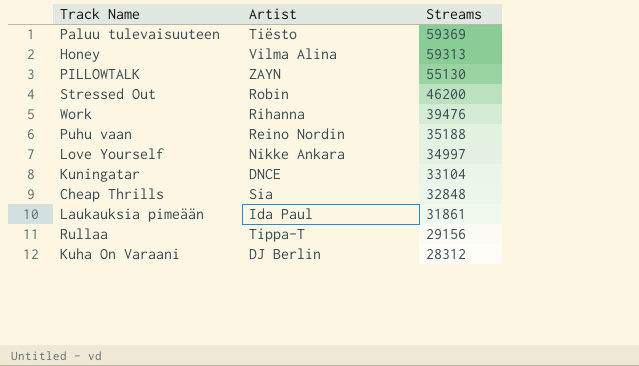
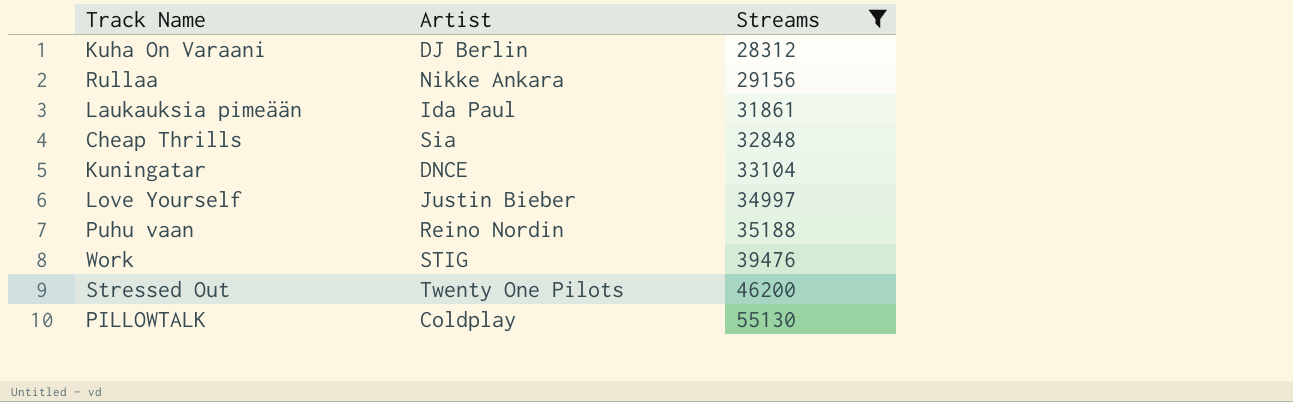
filter: none -> Streams <= 55130
row order: Streams descending -> Streams ascending
Rullaa | Artist: Tippa-T -> Nikke Ankara
Love Yourself | Artist: Nikke Ankara -> Justin Bieber
Work | Artist: Rihanna -> STIG
Stressed Out | Artist: Robin -> Twenty One Pilots
PILLOWTALK | Artist: ZAYN -> Coldplay

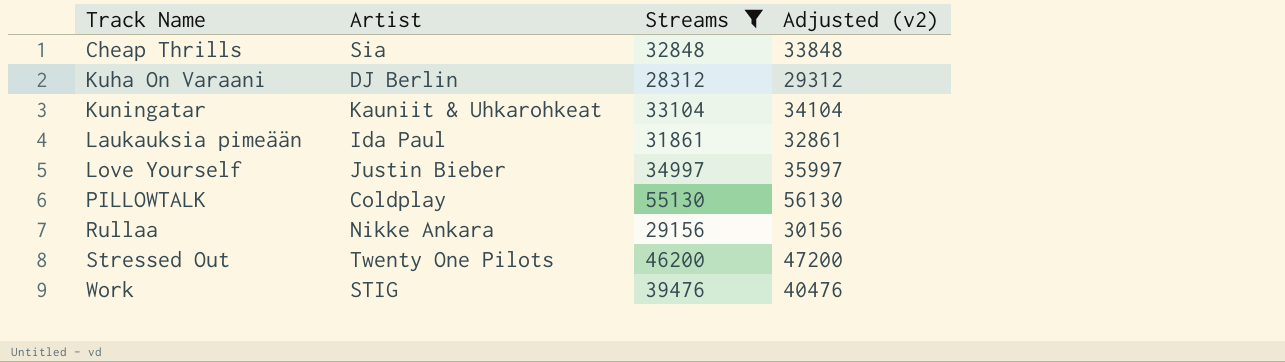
row order: Streams ascending -> Track Name ascending
column Adjusted (v2) | formula: none -> [Streams] + 1000
row Puhu vaan: Reino Nordin | 35188 -> none
Kuningatar | Artist: DNCE -> Kauniit & Uhkarohkeat

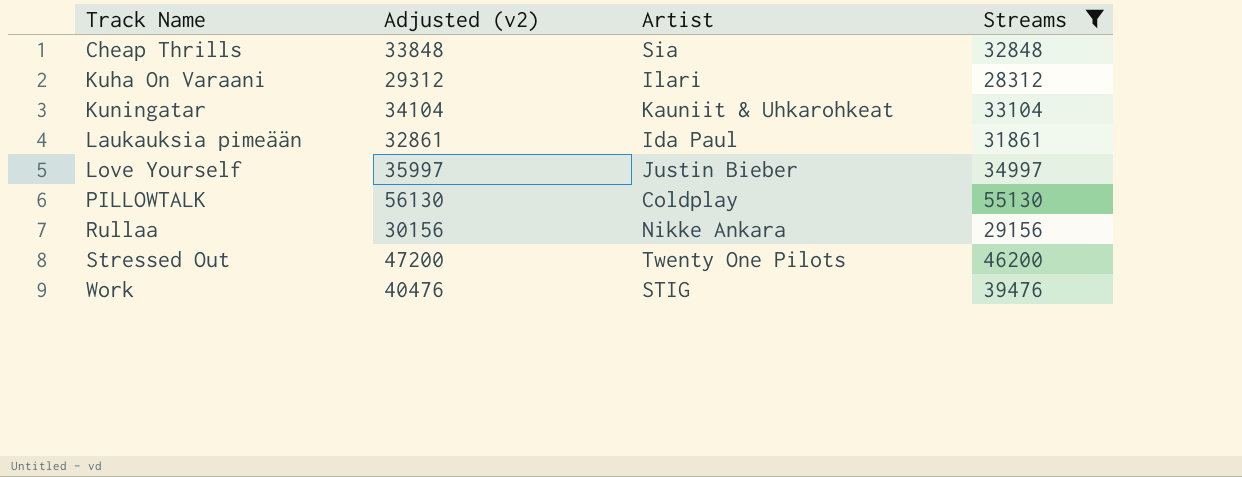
column Adjusted (v2) | position: 4 -> 2
Kuha On Varaani | Artist: DJ Berlin -> Ilari

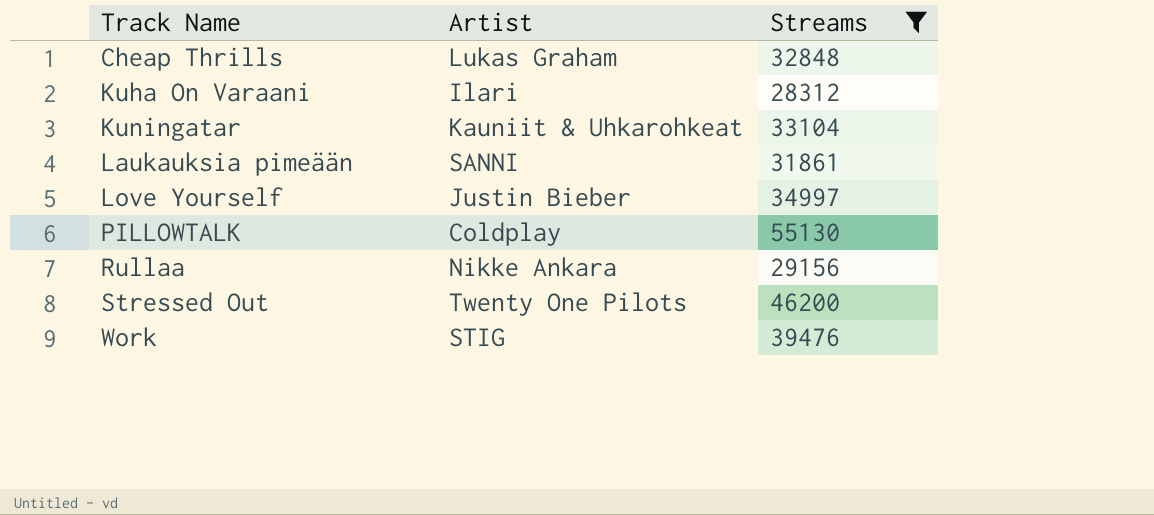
column Adjusted (v2) | formula: [Streams] + 1000 -> none
Cheap Thrills | Artist: Sia -> Lukas Graham
Laukauksia pimeään | Artist: Ida Paul -> SANNI

